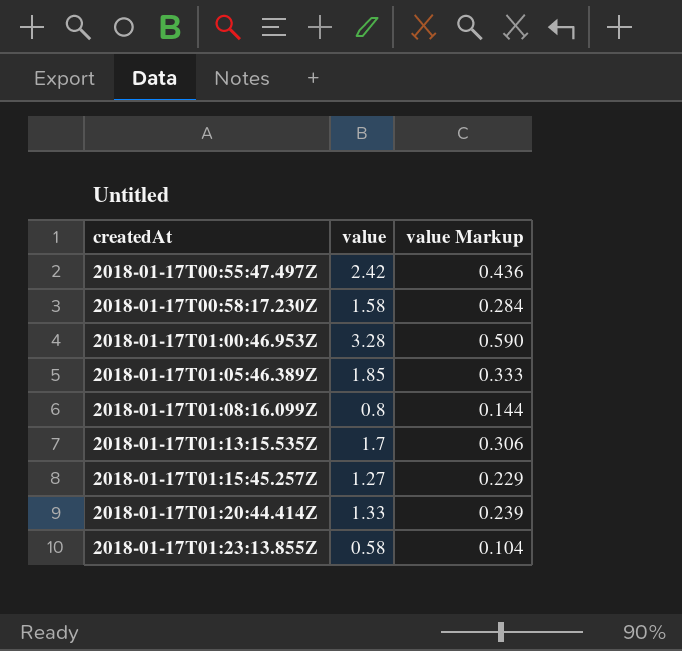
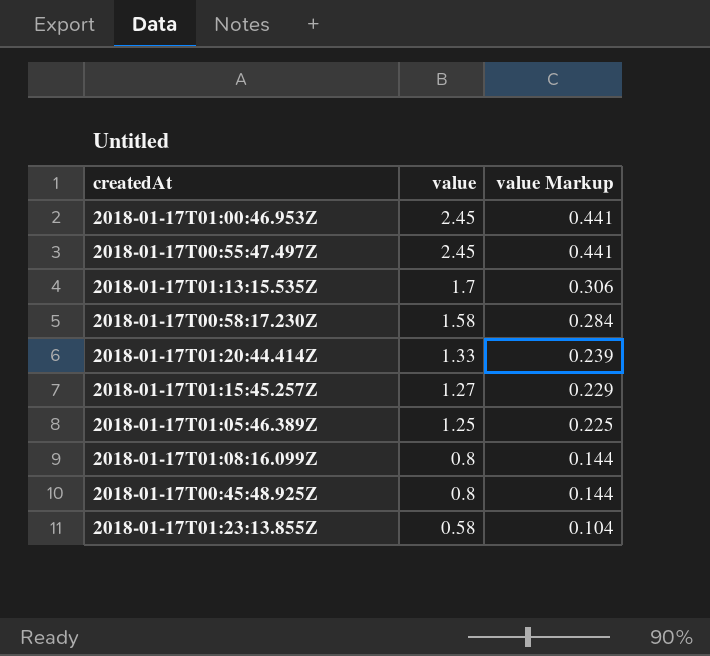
row order: createdAt ascending -> value descending
2018-01-17T01:00:46.953Z | value: 3.28 -> 2.45
2018-01-17T01:00:46.953Z | value Markup: 0.590 -> 0.441
2018-01-17T00:55:47.497Z | value: 2.42 -> 2.45
2018-01-17T00:55:47.497Z | value Markup: 0.436 -> 0.441
2018-01-17T01:05:46.389Z | value: 1.85 -> 1.25
2018-01-17T01:05:46.389Z | value Markup: 0.333 -> 0.225
row 2018-01-17T00:45:48.925Z: none -> 0.8 | 0.144

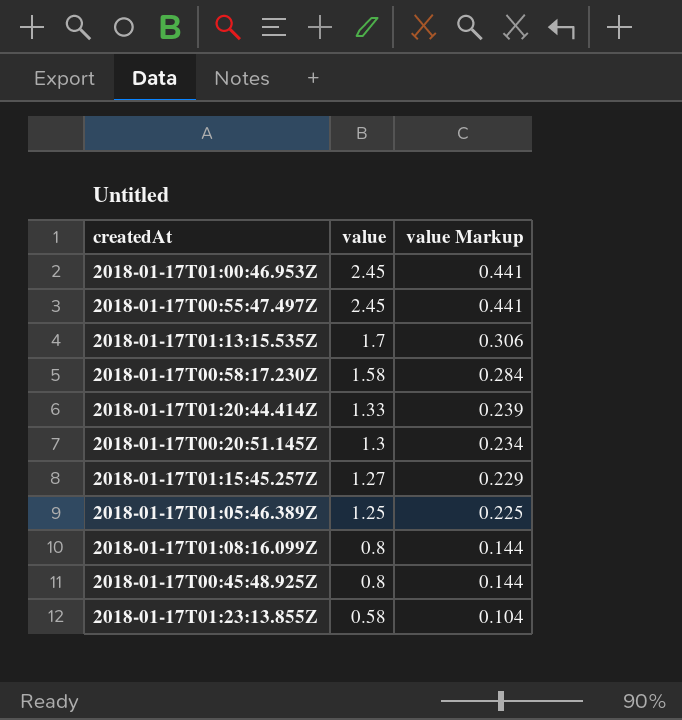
row 2018-01-17T00:20:51.145Z: none -> 1.3 | 0.234

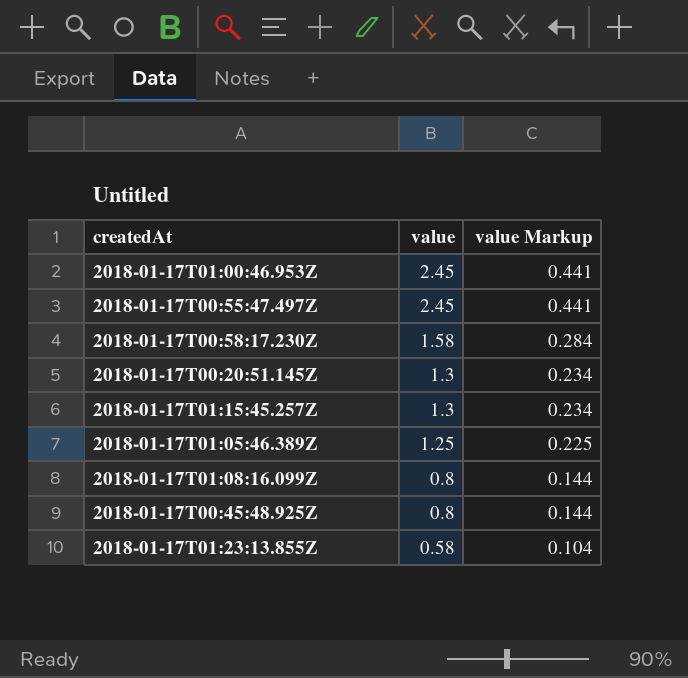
row 2018-01-17T01:13:15.535Z: 1.7 | 0.306 -> none
row 2018-01-17T01:20:44.414Z: 1.33 | 0.239 -> none
2018-01-17T01:15:45.257Z | value: 1.27 -> 1.3
2018-01-17T01:15:45.257Z | value Markup: 0.229 -> 0.234

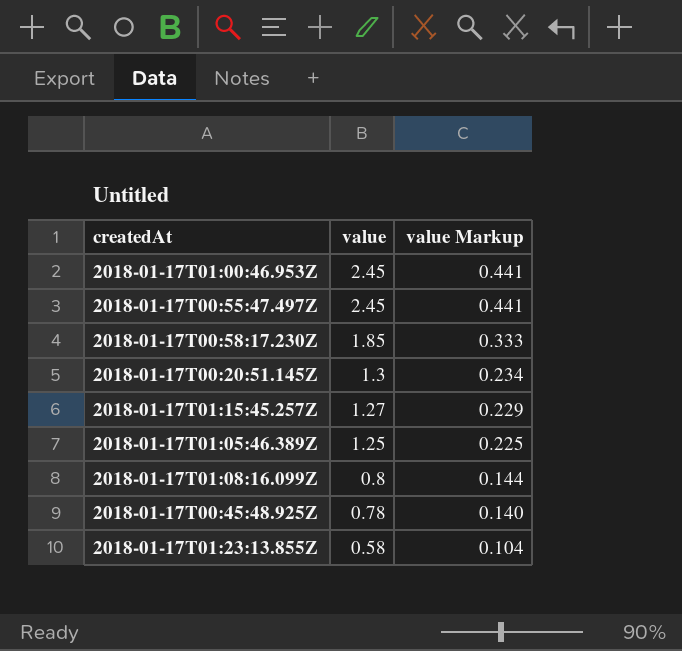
2018-01-17T00:58:17.230Z | value: 1.58 -> 1.85
2018-01-17T00:58:17.230Z | value Markup: 0.284 -> 0.333
2018-01-17T01:15:45.257Z | value: 1.3 -> 1.27
2018-01-17T01:15:45.257Z | value Markup: 0.234 -> 0.229
2018-01-17T00:45:48.925Z | value: 0.8 -> 0.78
2018-01-17T00:45:48.925Z | value Markup: 0.144 -> 0.140

